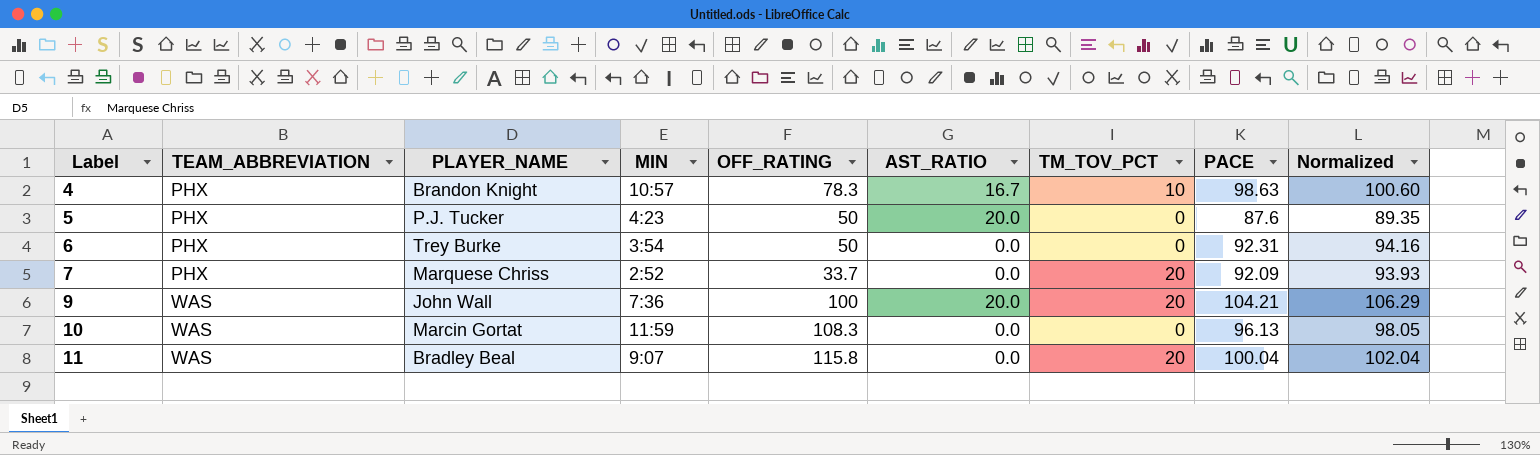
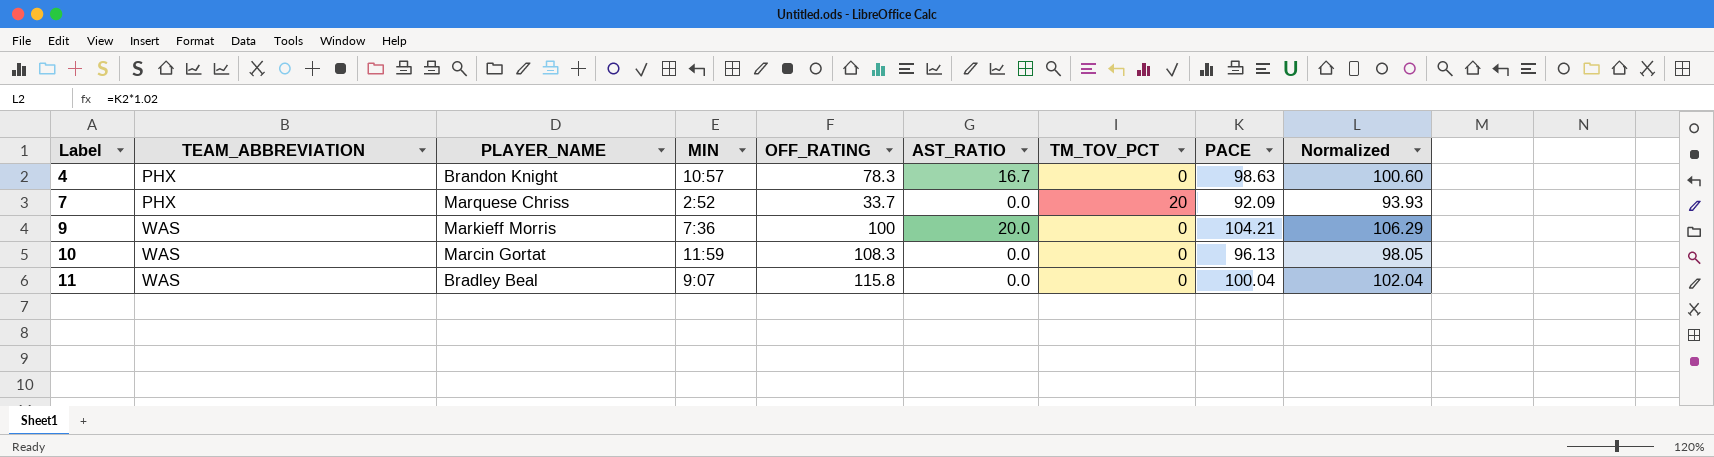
row 5: PHX | P.J. Tucker | 4:23 | 50 | 20.0 | 0 | 87.6 | 89.35 -> none
row 6: PHX | Trey Burke | 3:54 | 50 | 0.0 | 0 | 92.31 | 94.16 -> none
4 | TM_TOV_PCT: 10 -> 0
9 | PLAYER_NAME: John Wall -> Markieff Morris
9 | TM_TOV_PCT: 20 -> 0
11 | TM_TOV_PCT: 20 -> 0

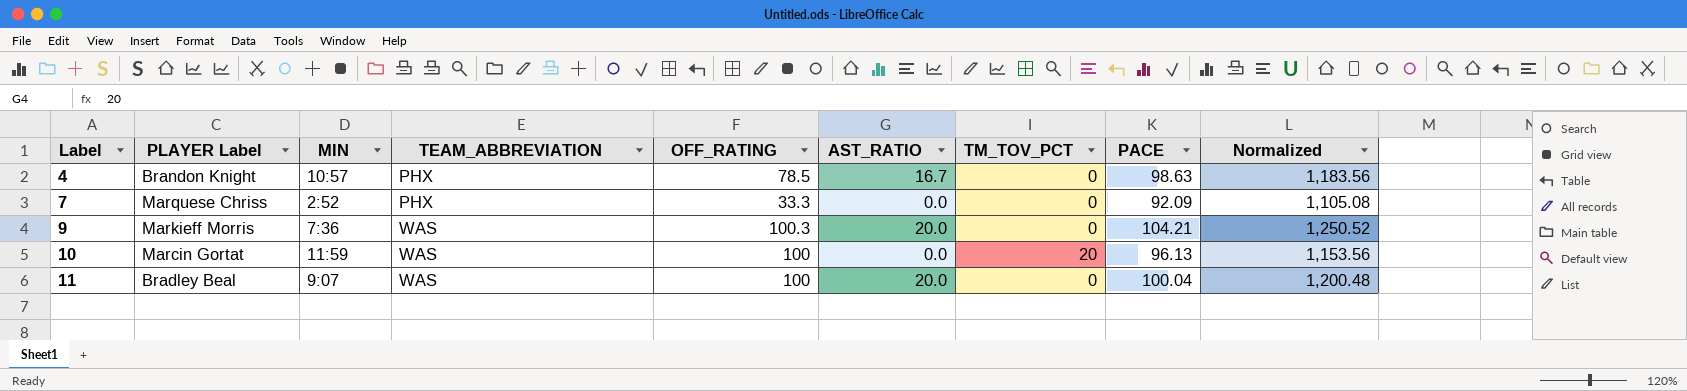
column name: PLAYER_NAME -> PLAYER Label
column TEAM_ABBREVIATION | position: 2 -> 4
column Normalized | formula: [PACE] * 1.02 -> [PACE] * 12
4 | OFF_RATING: 78.3 -> 78.5
7 | OFF_RATING: 33.7 -> 33.3
7 | TM_TOV_PCT: 20 -> 0
9 | OFF_RATING: 100 -> 100.3
10 | OFF_RATING: 108.3 -> 100
10 | TM_TOV_PCT: 0 -> 20
11 | OFF_RATING: 115.8 -> 100
11 | AST_RATIO: 0.0 -> 20.0

